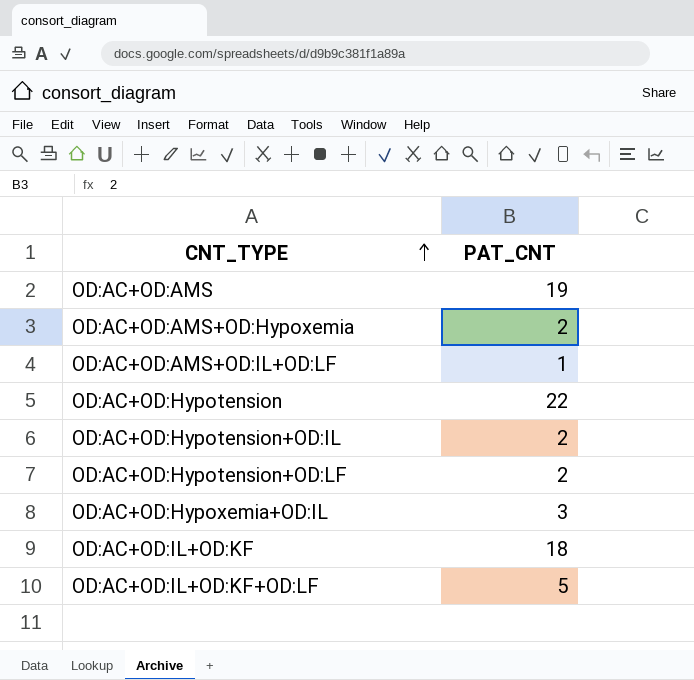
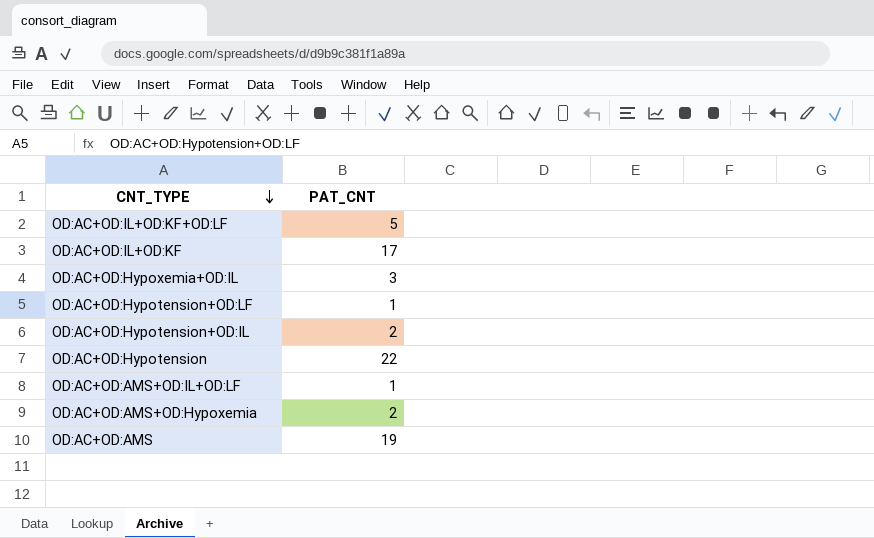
row order: CNT_TYPE ascending -> CNT_TYPE descending
OD:AC+OD:IL+OD:KF | PAT_CNT: 18 -> 17
OD:AC+OD:Hypotension+OD:LF | PAT_CNT: 2 -> 1

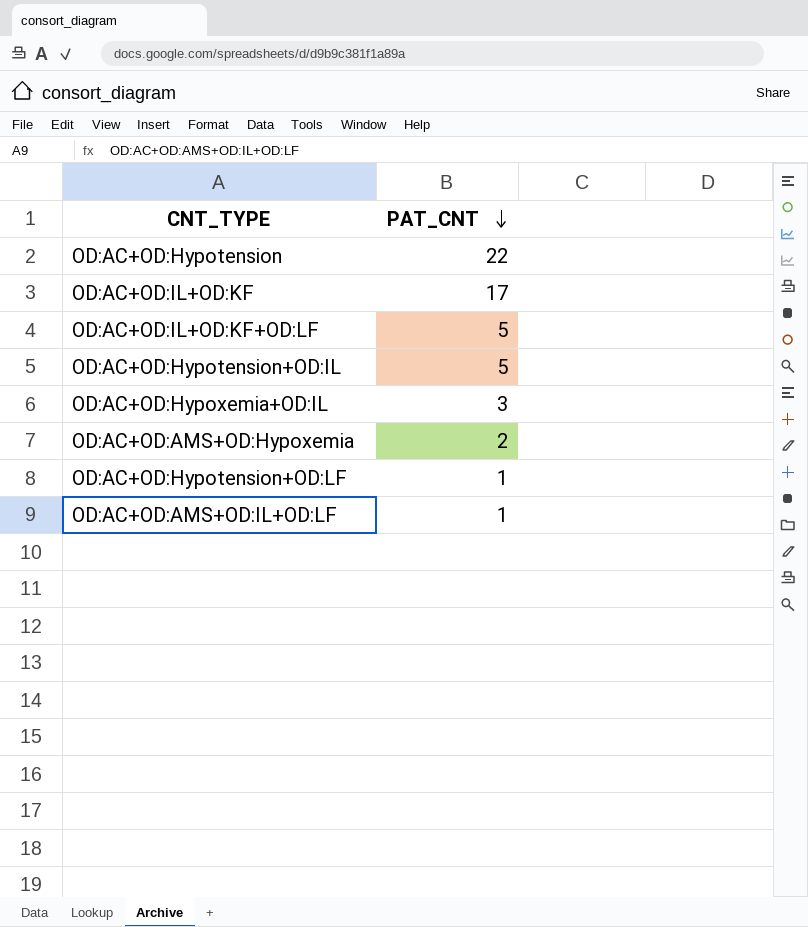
row order: CNT_TYPE descending -> PAT_CNT descending
row OD:AC+OD:AMS: 19 -> none
OD:AC+OD:Hypotension+OD:IL | PAT_CNT: 2 -> 5

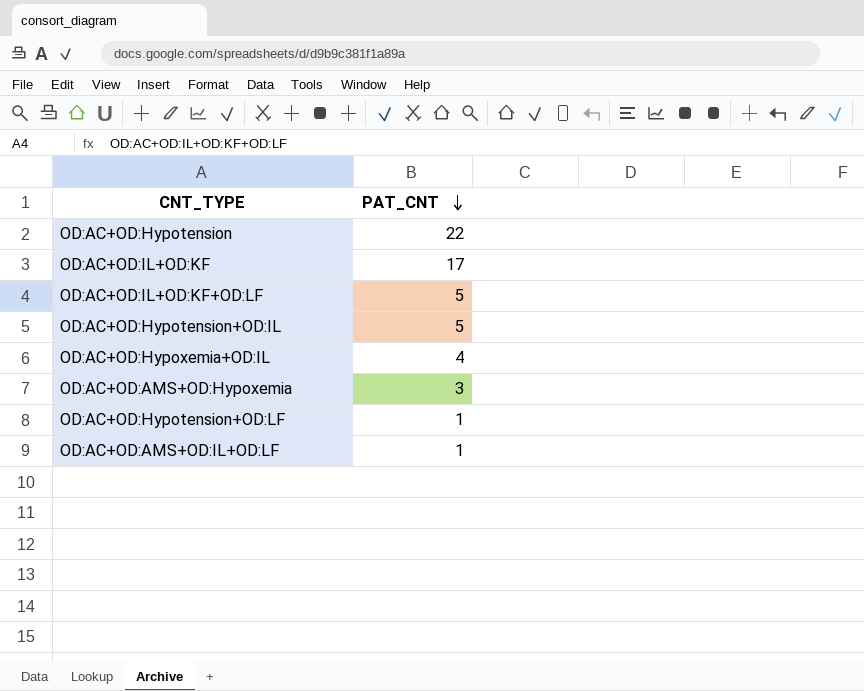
OD:AC+OD:Hypoxemia+OD:IL | PAT_CNT: 3 -> 4
OD:AC+OD:AMS+OD:Hypoxemia | PAT_CNT: 2 -> 3

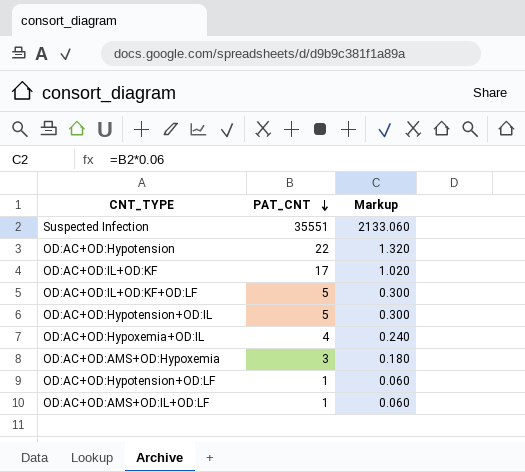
column Markup | formula: none -> [PAT_CNT] * 0.06
row Suspected Infection: none -> 35551 | 2133.060

